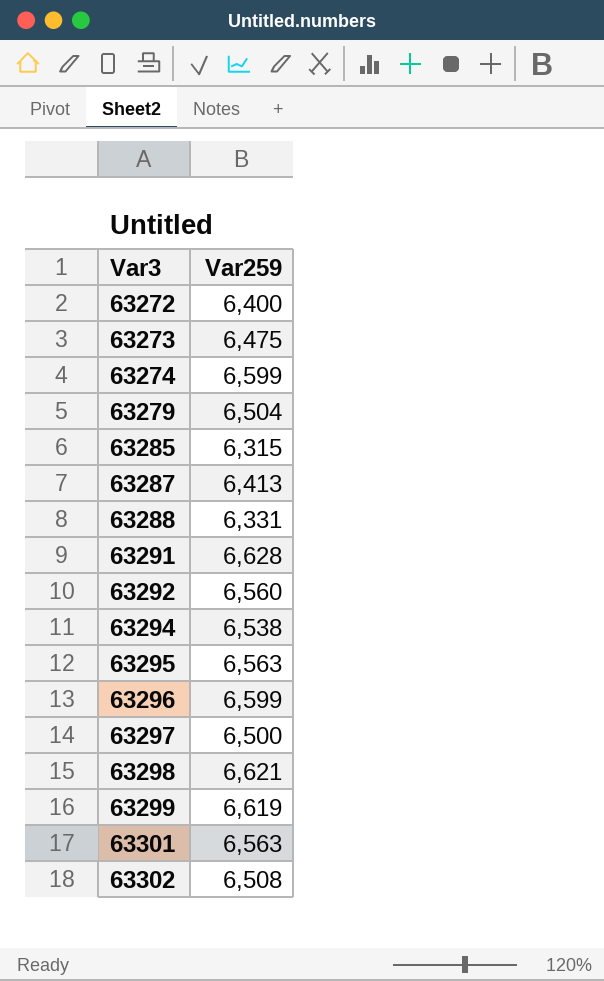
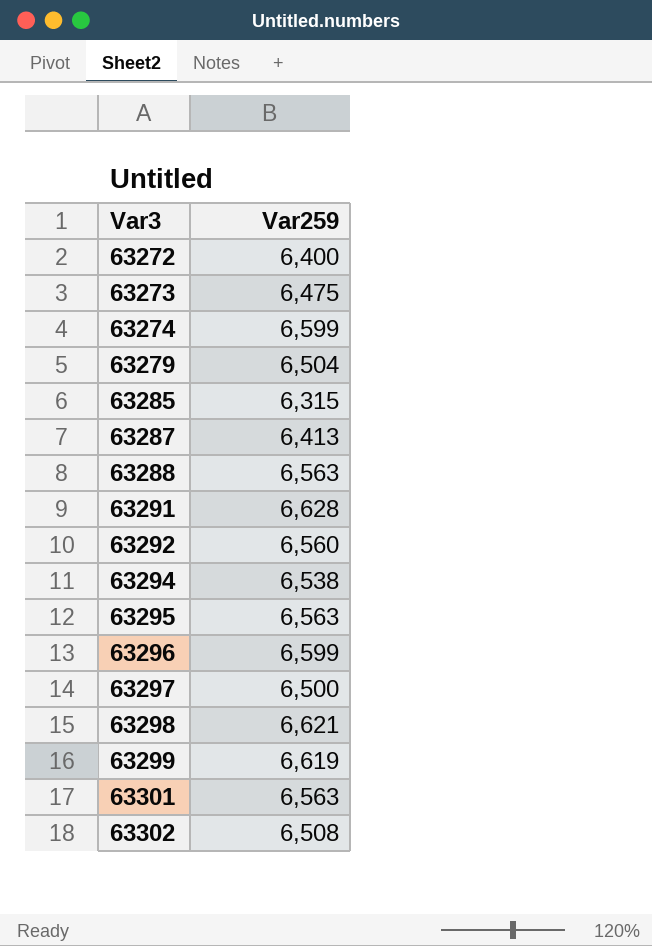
63288 | Var259: 6,331 -> 6,563

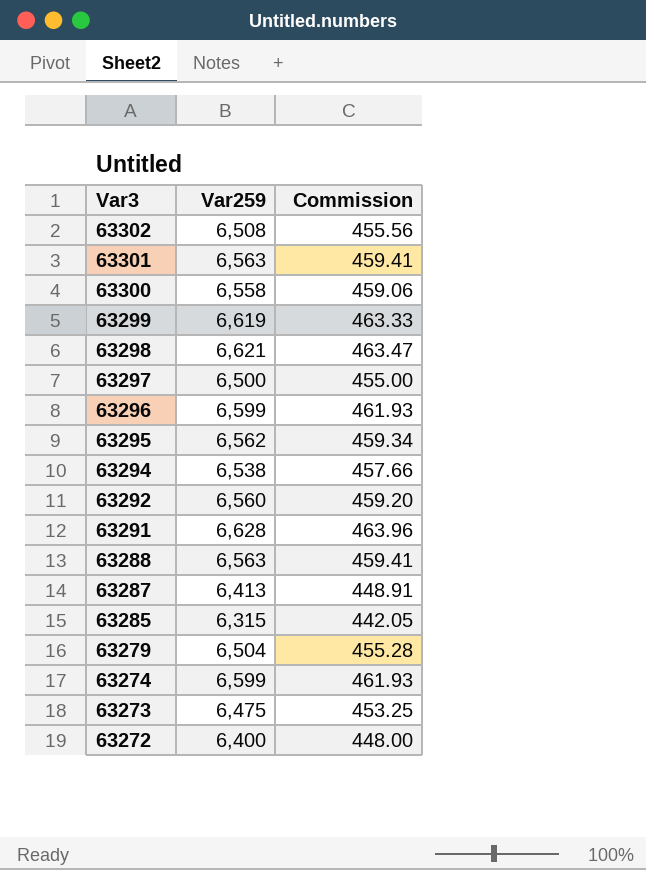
row order: Var3 ascending -> Var3 descending
column Commission | formula: none -> [Var259] * 0.07
row 63300: none -> 6,558 | 459.06
63295 | Var259: 6,563 -> 6,562

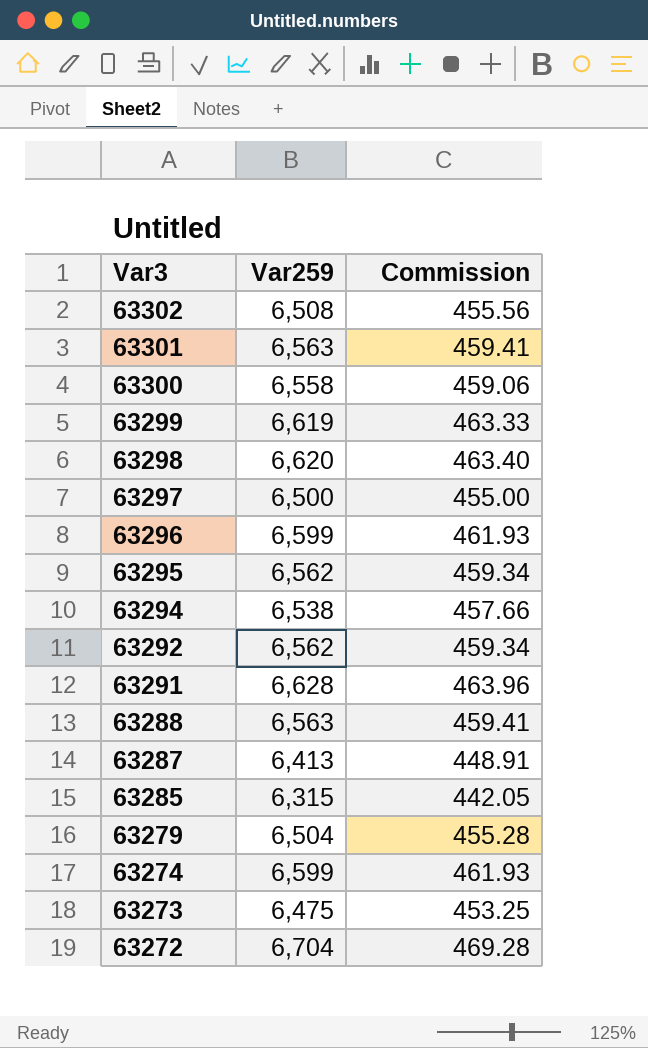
63298 | Var259: 6,621 -> 6,620
63298 | Commission: 463.47 -> 463.40
63292 | Var259: 6,560 -> 6,562
63292 | Commission: 459.20 -> 459.34
63272 | Var259: 6,400 -> 6,704
63272 | Commission: 448.00 -> 469.28

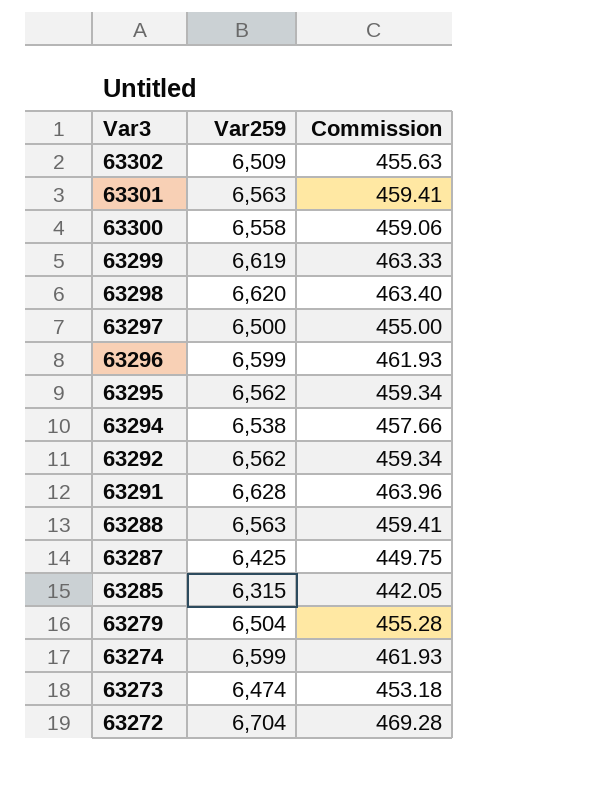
63302 | Var259: 6,508 -> 6,509
63302 | Commission: 455.56 -> 455.63
63287 | Var259: 6,413 -> 6,425
63287 | Commission: 448.91 -> 449.75
63273 | Var259: 6,475 -> 6,474
63273 | Commission: 453.25 -> 453.18

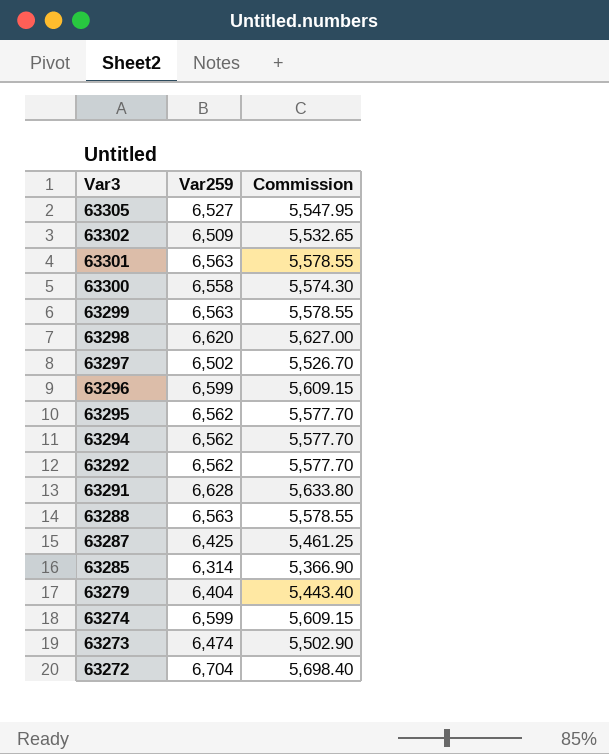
column Commission | formula: [Var259] * 0.07 -> [Var259] * 0.85
row 63305: none -> 6,527 | 5,547.95
63299 | Var259: 6,619 -> 6,563
63297 | Var259: 6,500 -> 6,502
63294 | Var259: 6,538 -> 6,562
63285 | Var259: 6,315 -> 6,314
63279 | Var259: 6,504 -> 6,404

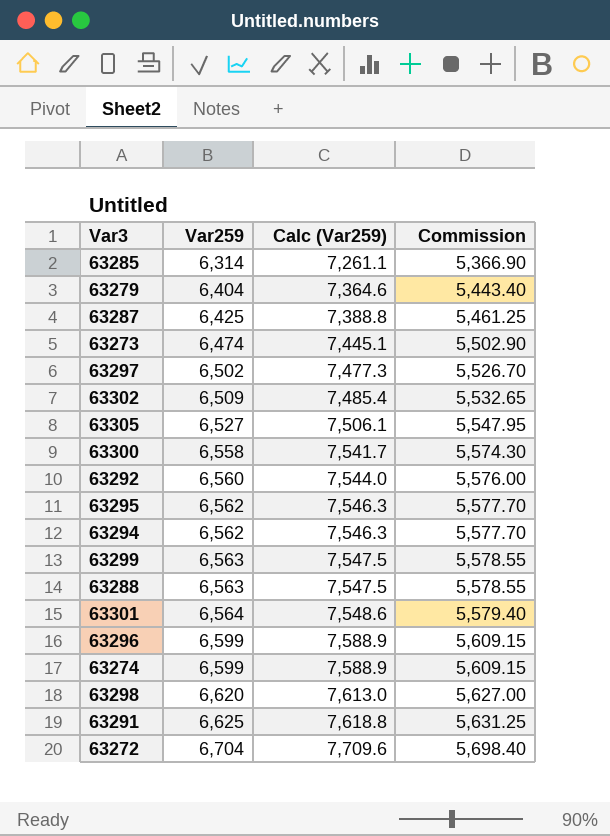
row order: Var3 descending -> Var259 ascending
column Calc (Var259) | formula: none -> [Var259] * 1.15
63292 | Var259: 6,562 -> 6,560
63292 | Commission: 5,577.70 -> 5,576.00
63301 | Var259: 6,563 -> 6,564
63301 | Commission: 5,578.55 -> 5,579.40
63291 | Var259: 6,628 -> 6,625
63291 | Commission: 5,633.80 -> 5,631.25

